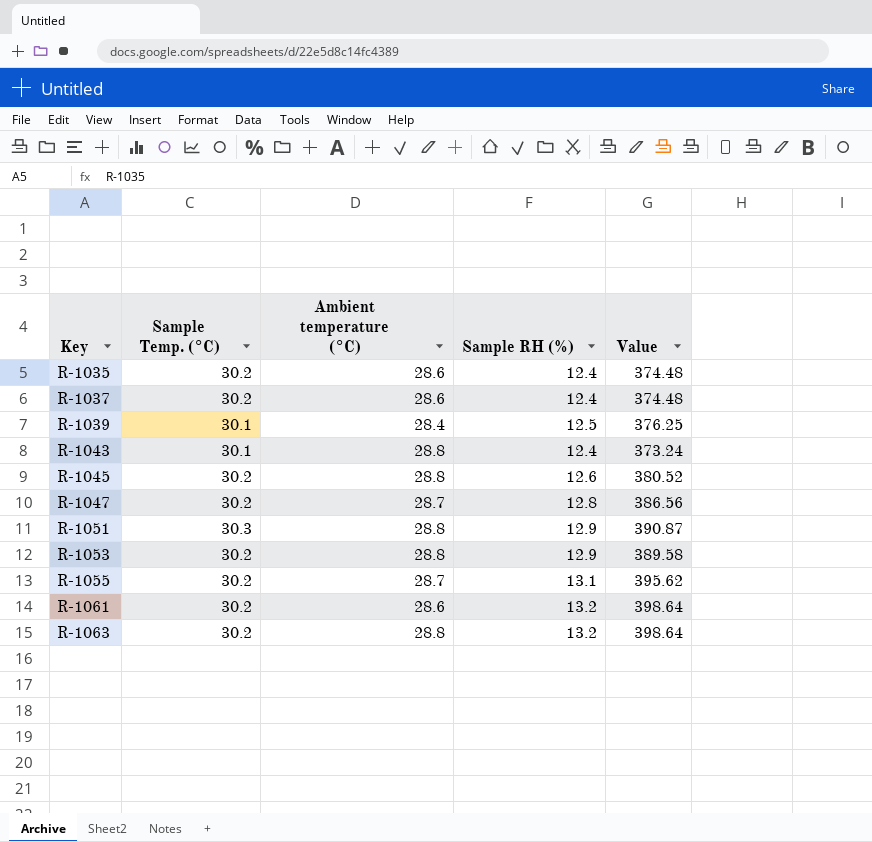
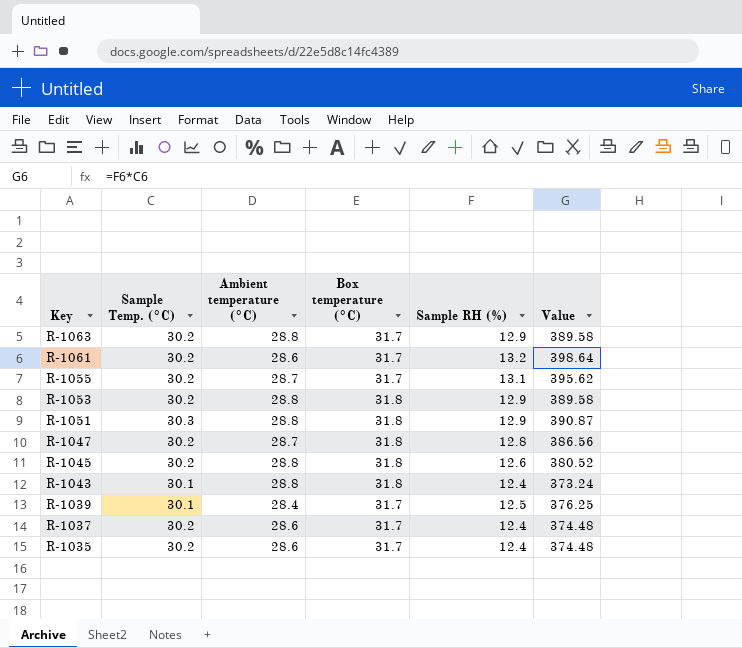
row order: Key ascending -> Key descending
column Box temperature (°C) | position: none -> 4
R-1063 | Sample RH (%): 13.2 -> 12.9
R-1063 | Value: 398.64 -> 389.58

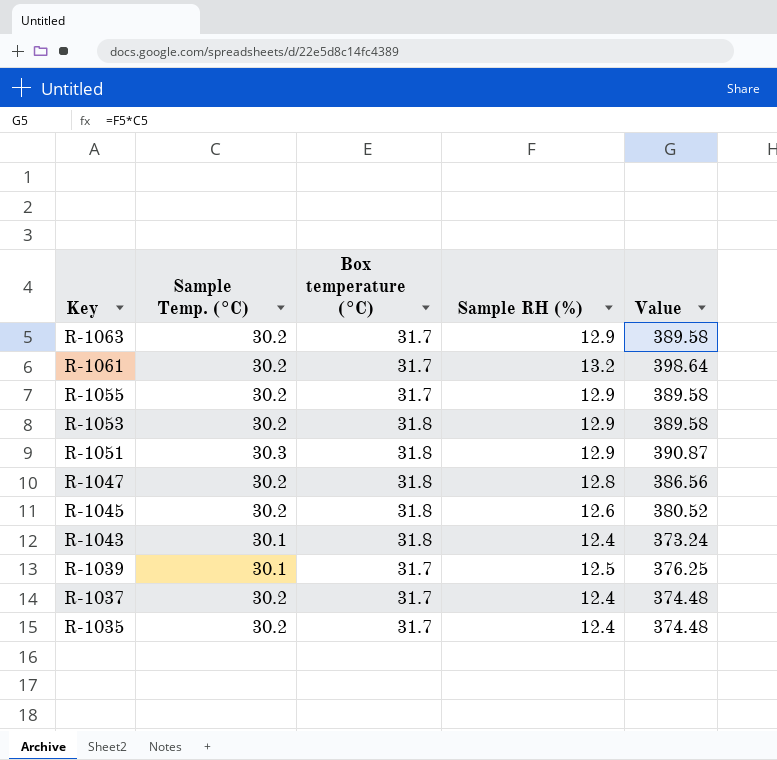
column Ambient temperature (°C) | position: 3 -> none
R-1055 | Sample RH (%): 13.1 -> 12.9
R-1055 | Value: 395.62 -> 389.58

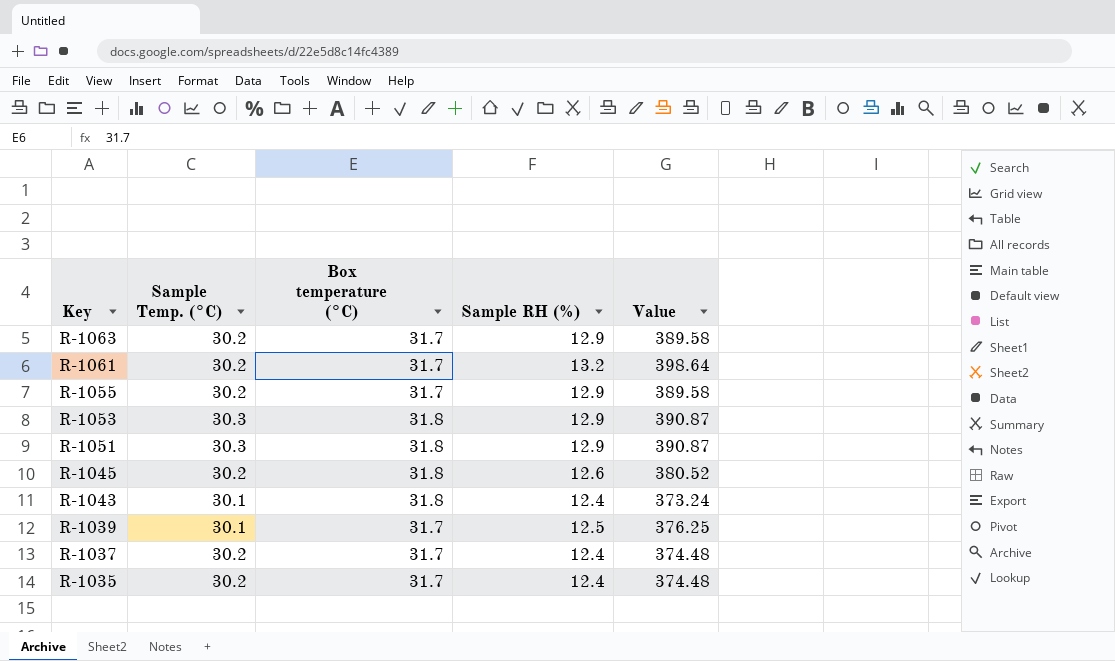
row R-1047: 30.2 | 31.8 | 12.8 | 386.56 -> none
R-1053 | Sample Temp. (°C): 30.2 -> 30.3
R-1053 | Value: 389.58 -> 390.87

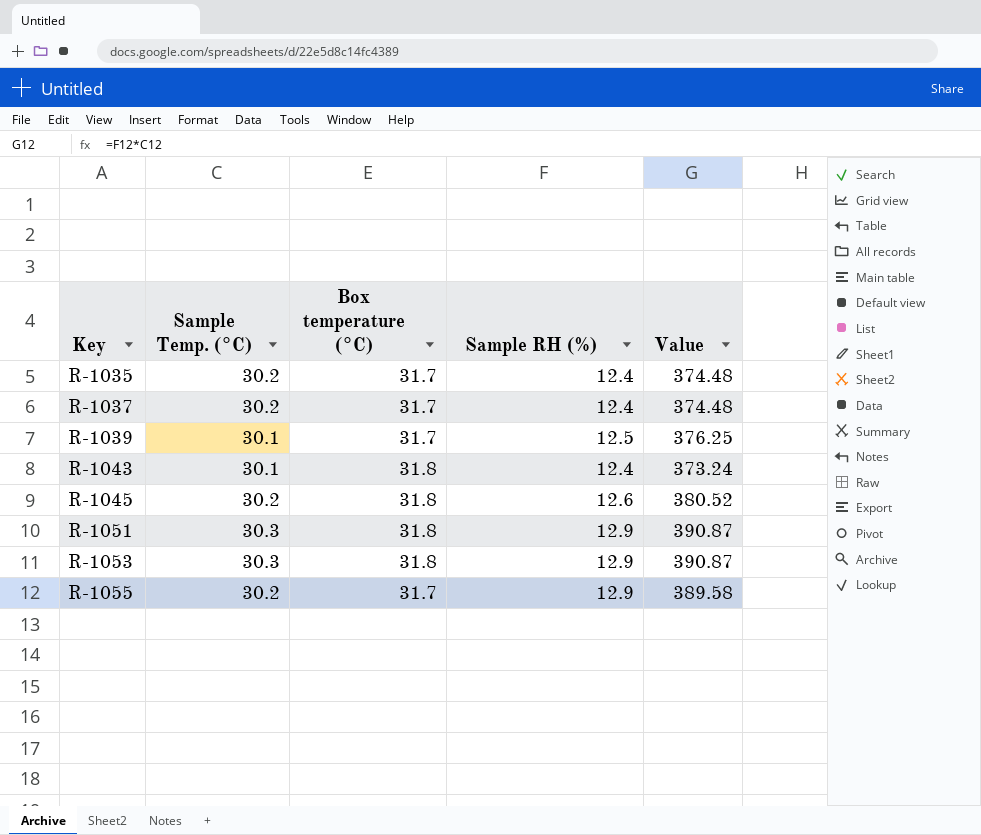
row order: Key descending -> Key ascending
row R-1063: 30.2 | 31.7 | 12.9 | 389.58 -> none
row R-1061: 30.2 | 31.7 | 13.2 | 398.64 -> none

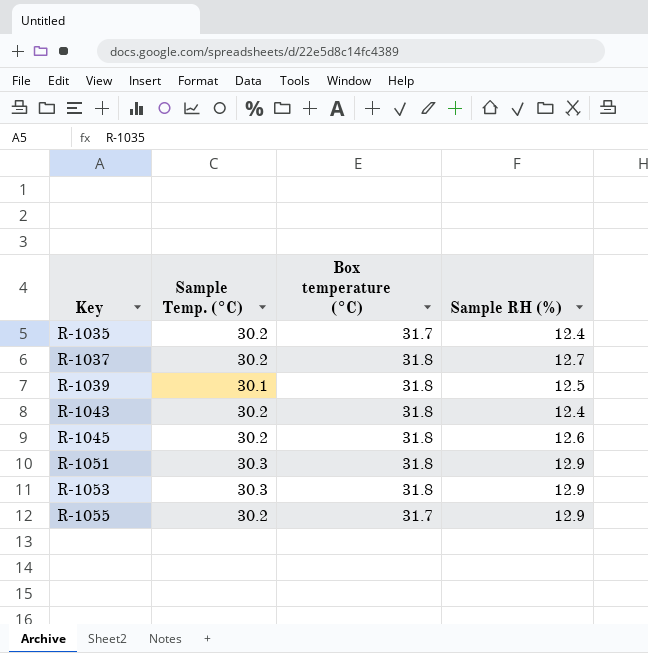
column Value | formula: [Sample Temp. (°C)] * [Sample RH (%)] -> none
R-1037 | Box temperature (°C): 31.7 -> 31.8
R-1037 | Sample RH (%): 12.4 -> 12.7
R-1039 | Box temperature (°C): 31.7 -> 31.8
R-1043 | Sample Temp. (°C): 30.1 -> 30.2

